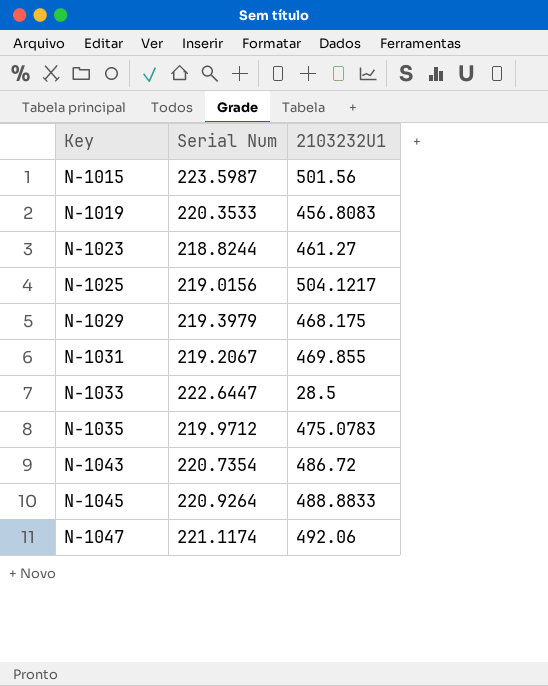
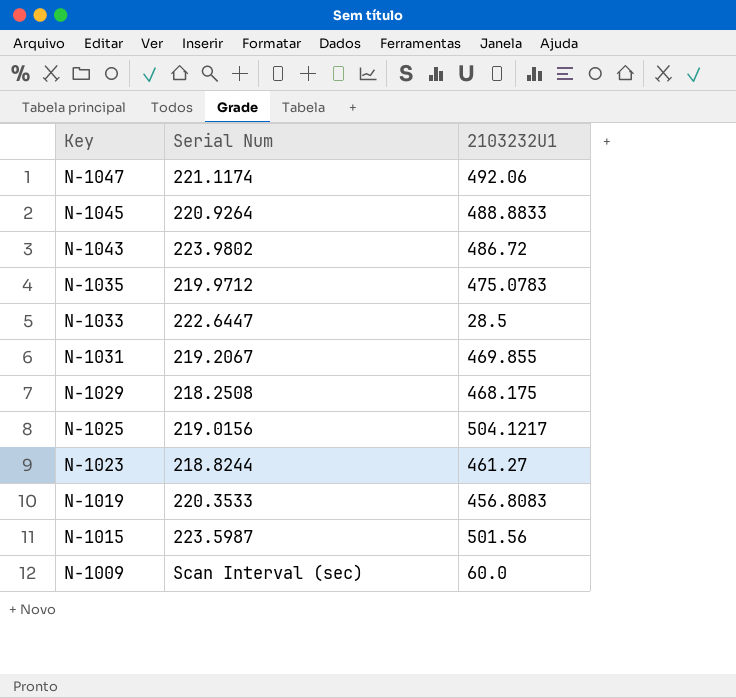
row order: Key ascending -> Key descending
N-1043 | Serial Num: 220.7354 -> 223.9802
N-1029 | Serial Num: 219.3979 -> 218.2508
row N-1009: none -> Scan Interval (sec) | 60.0

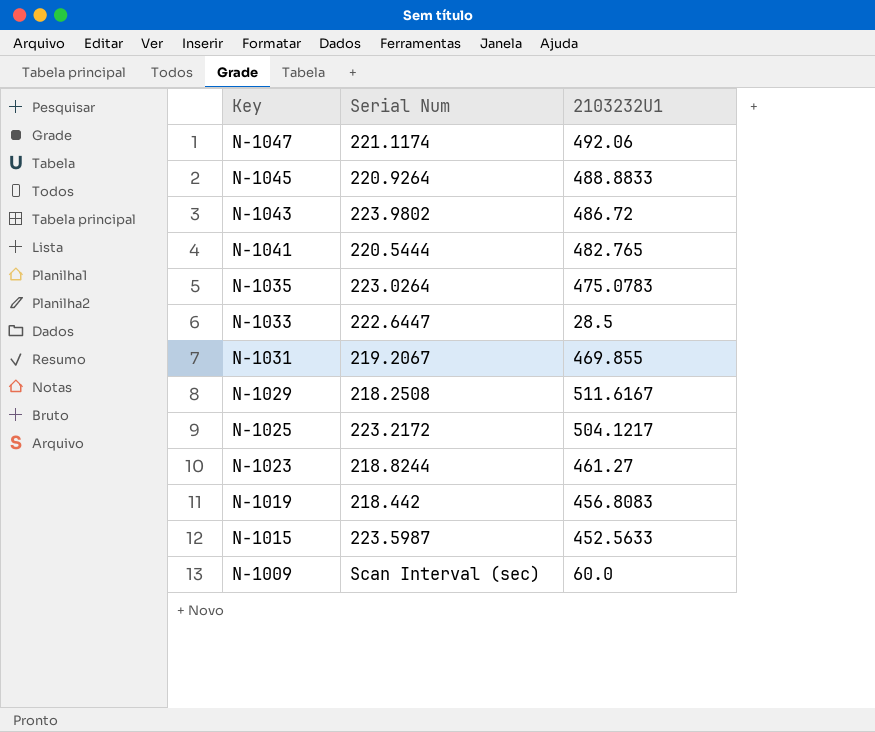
row N-1041: none -> 220.5444 | 482.765
N-1035 | Serial Num: 219.9712 -> 223.0264
N-1029 | 2103232U1: 468.175 -> 511.6167
N-1025 | Serial Num: 219.0156 -> 223.2172
N-1019 | Serial Num: 220.3533 -> 218.442
N-1015 | 2103232U1: 501.56 -> 452.5633

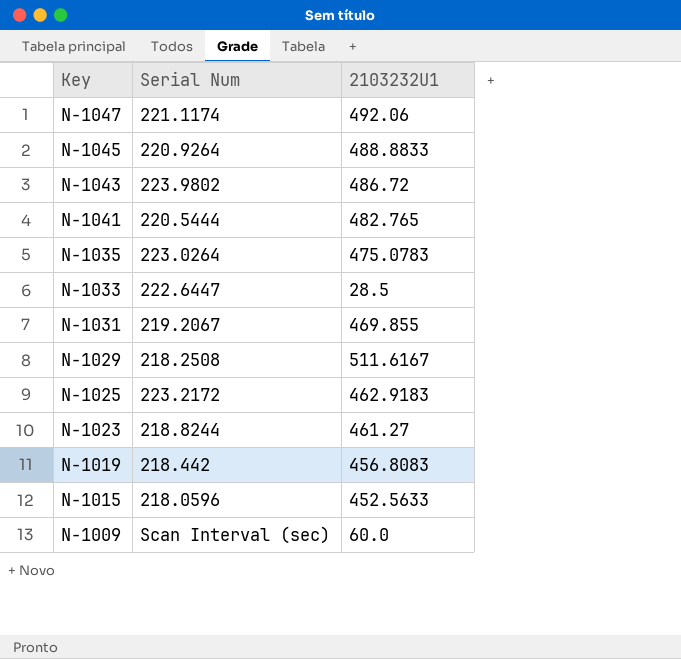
N-1025 | 2103232U1: 504.1217 -> 462.9183
N-1015 | Serial Num: 223.5987 -> 218.0596

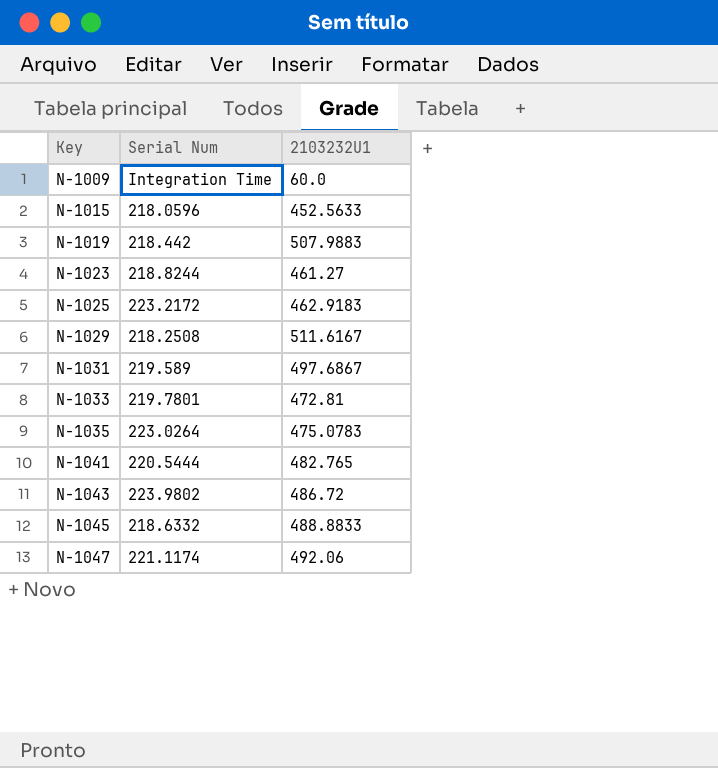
row order: Key descending -> Key ascending
N-1009 | Serial Num: Scan Interval (sec) -> Integration Time
N-1019 | 2103232U1: 456.8083 -> 507.9883
N-1031 | Serial Num: 219.2067 -> 219.589
N-1031 | 2103232U1: 469.855 -> 497.6867
N-1033 | Serial Num: 222.6447 -> 219.7801
N-1033 | 2103232U1: 28.5 -> 472.81
N-1045 | Serial Num: 220.9264 -> 218.6332

